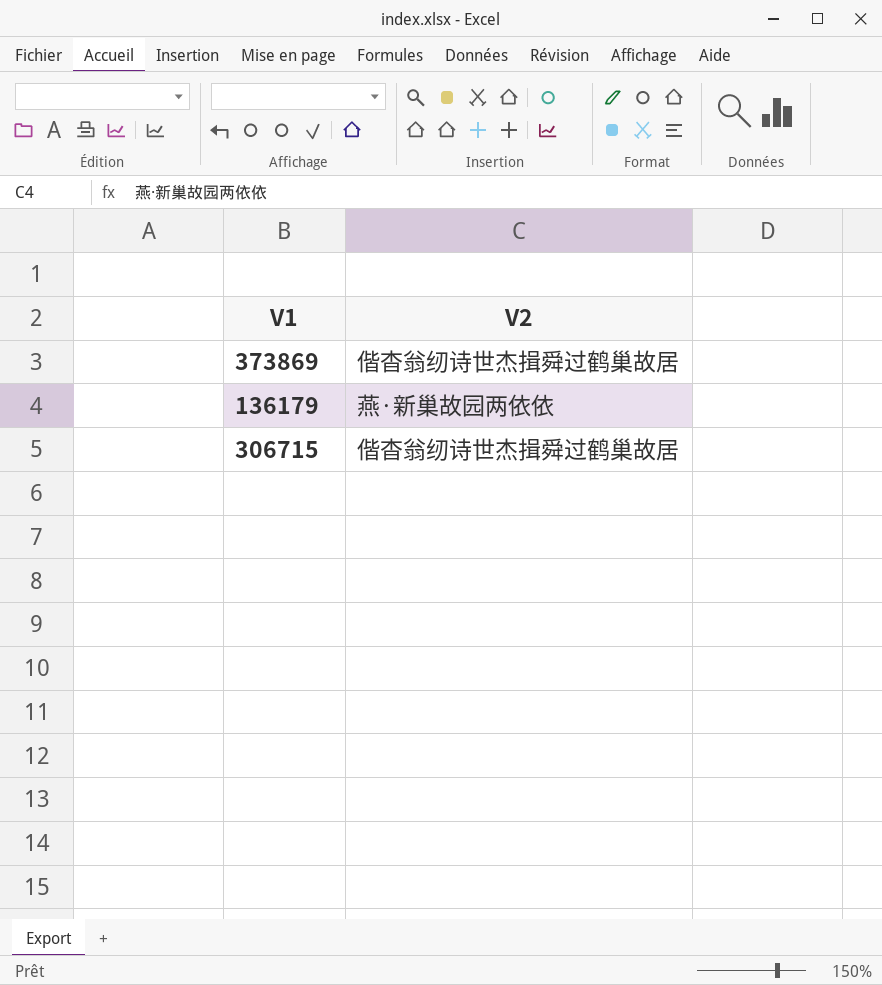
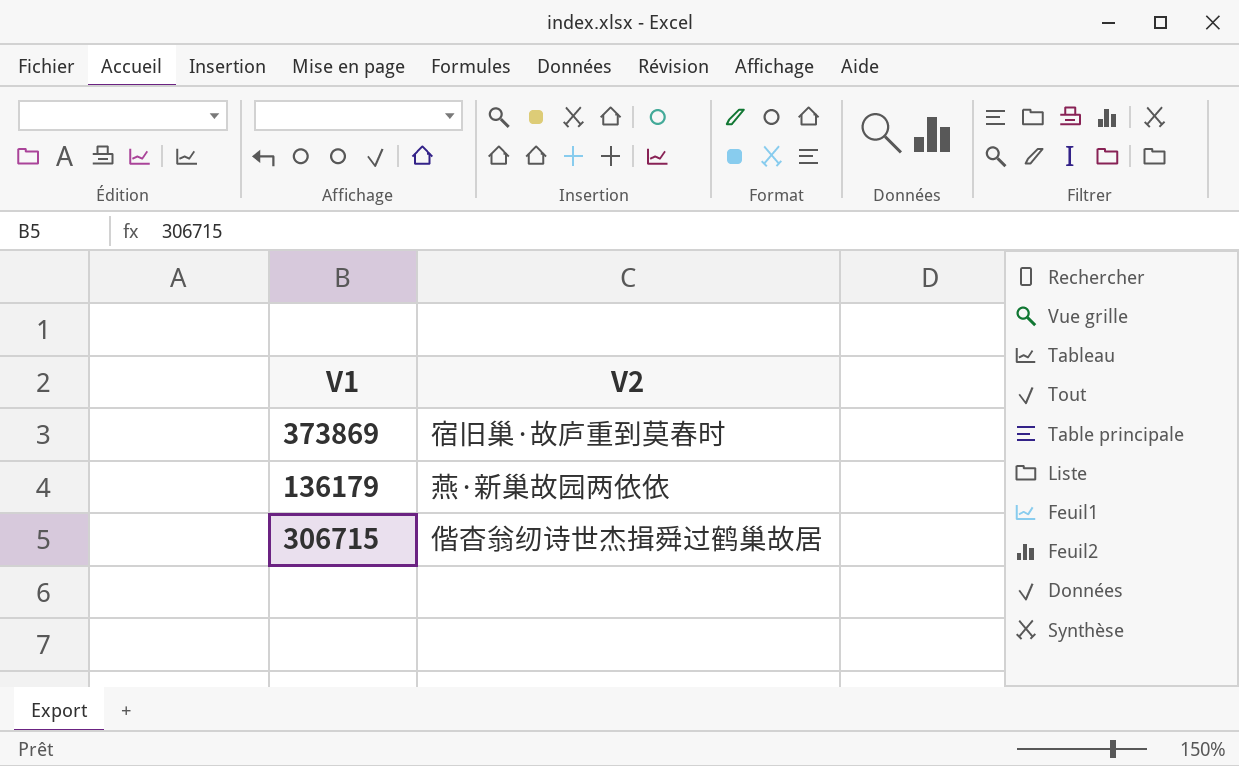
373869 | V2: 偕杳翁纫诗世杰揖舜过鹤巢故居 -> 宿旧巢·故庐重到莫春时

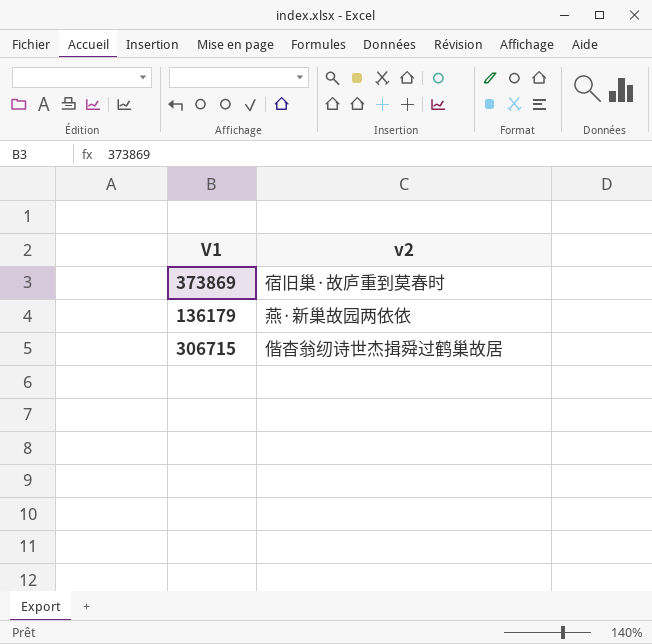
column name: V2 -> v2

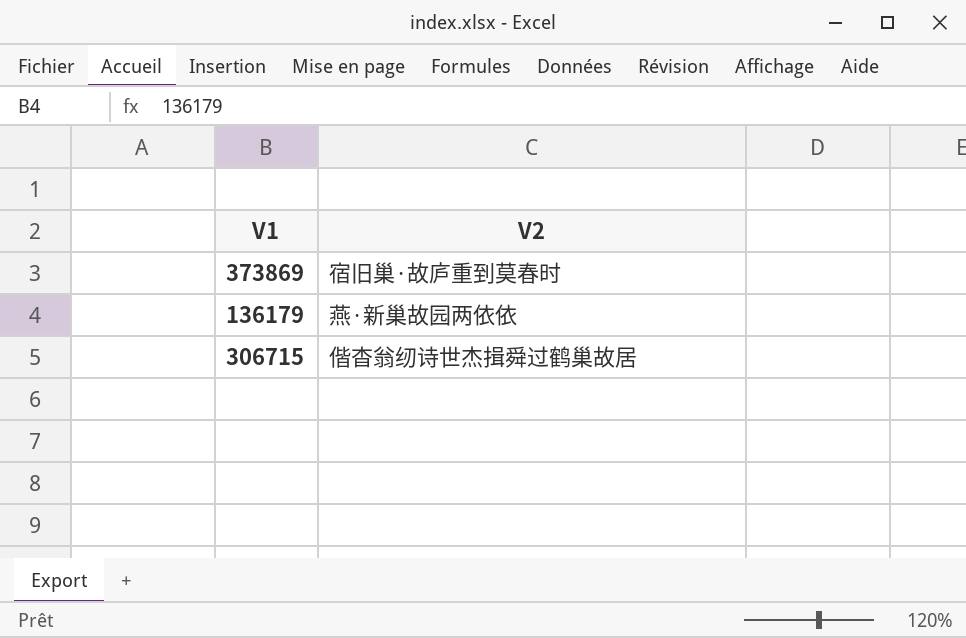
column name: v2 -> V2

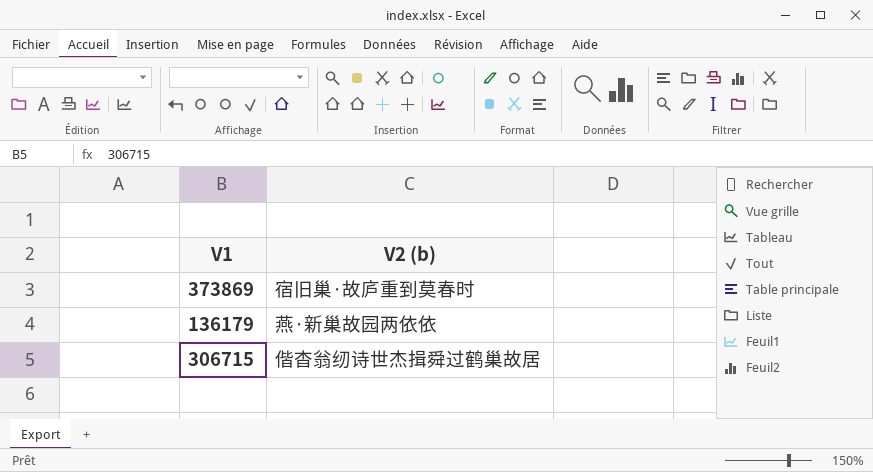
column name: V2 -> V2 (b)

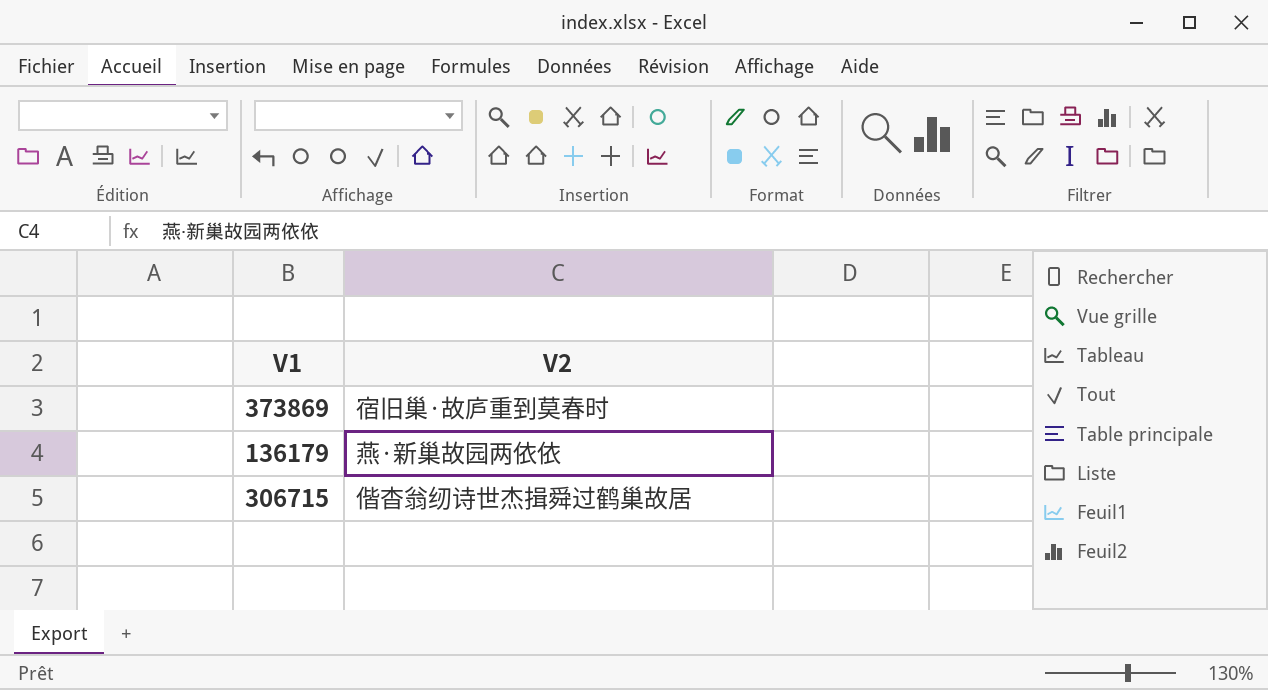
column name: V2 (b) -> V2

